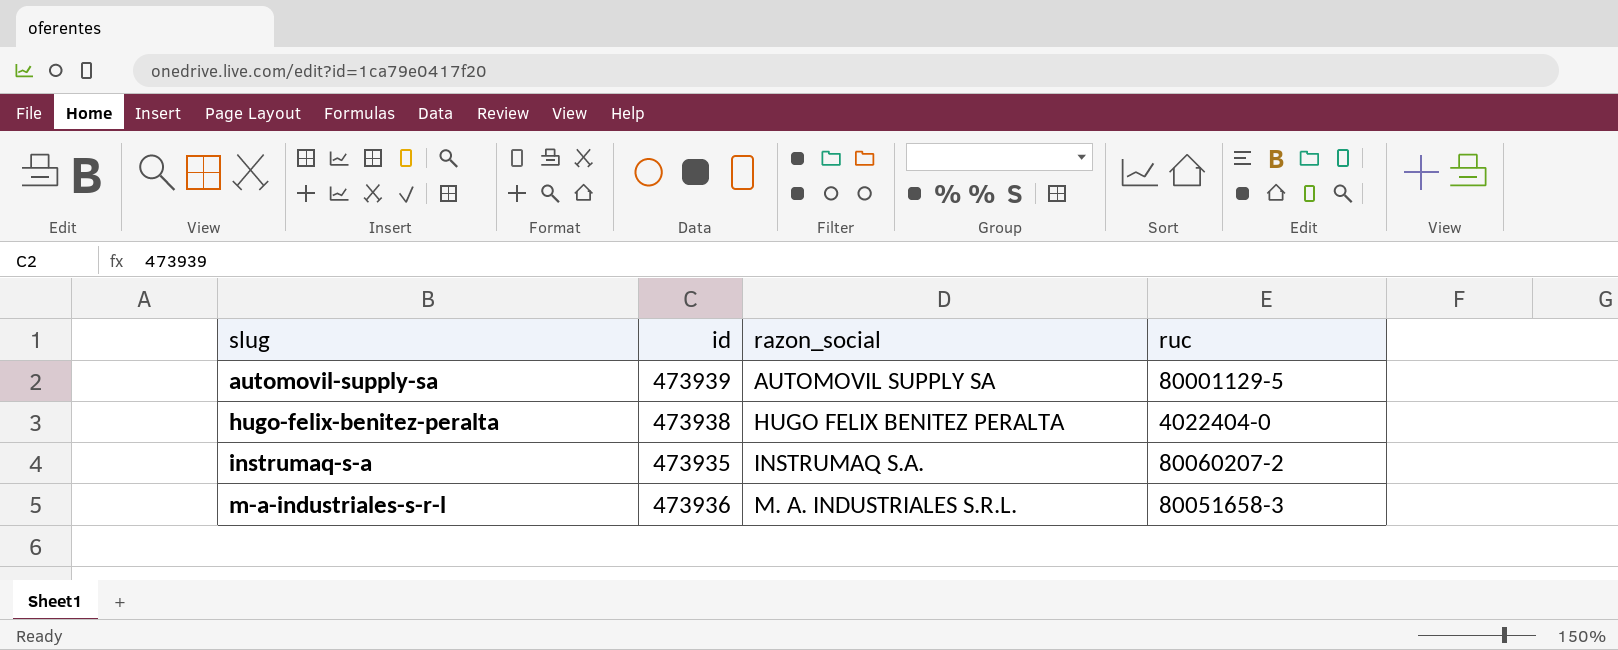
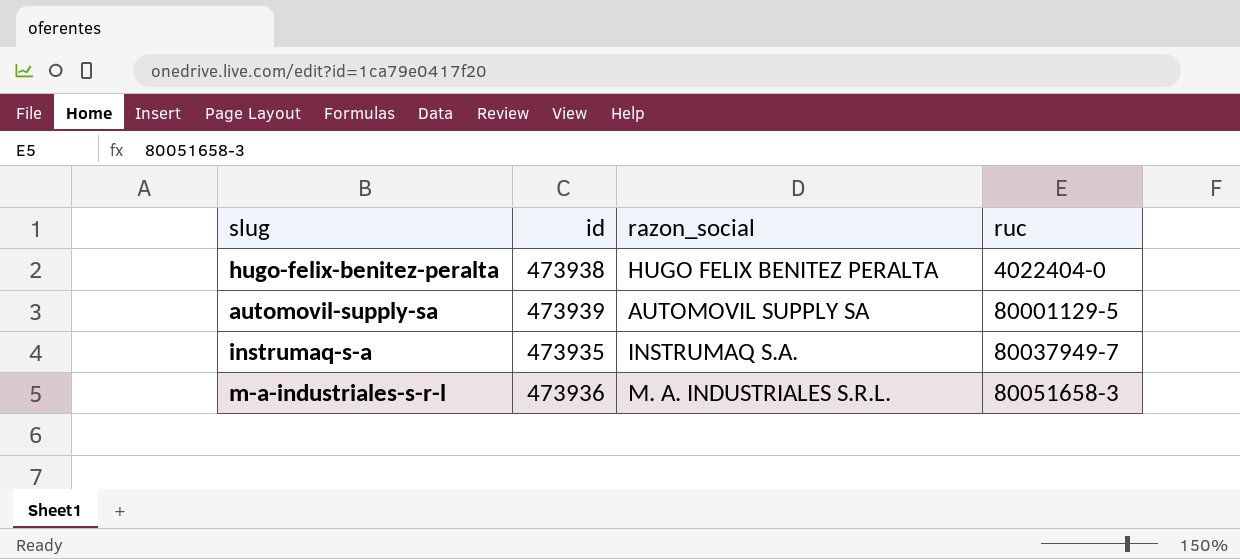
row order: slug ascending -> ruc ascending
instrumaq-s-a | ruc: 80060207-2 -> 80037949-7

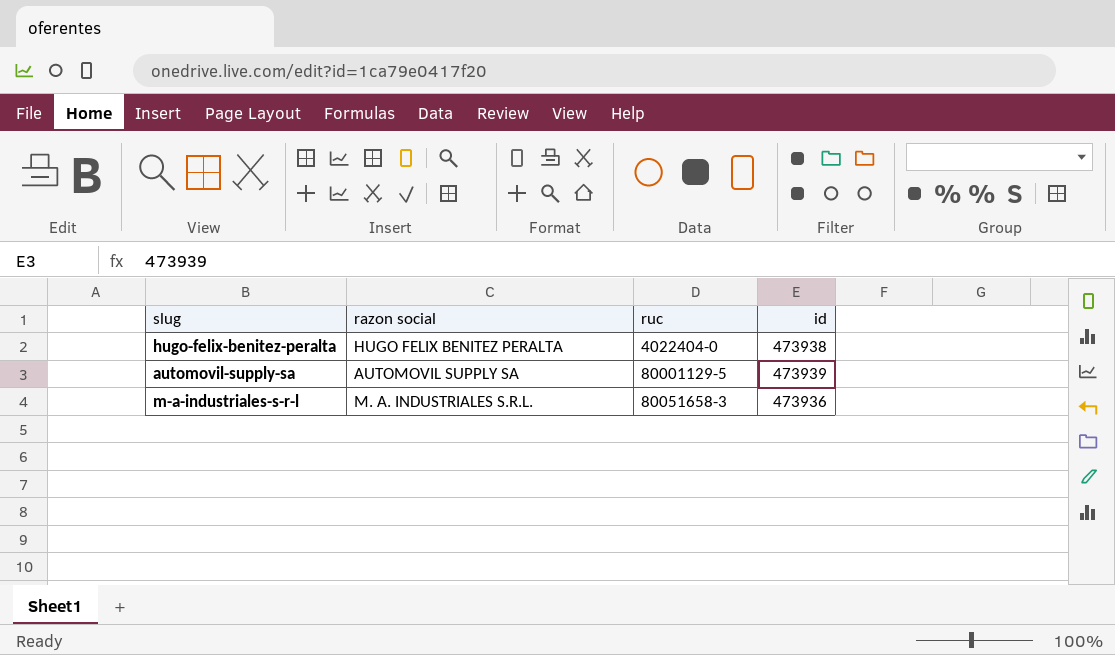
column name: razon_social -> razon social
column id | position: 2 -> 4
row instrumaq-s-a: 473935 | INSTRUMAQ S.A. | 80037949-7 -> none

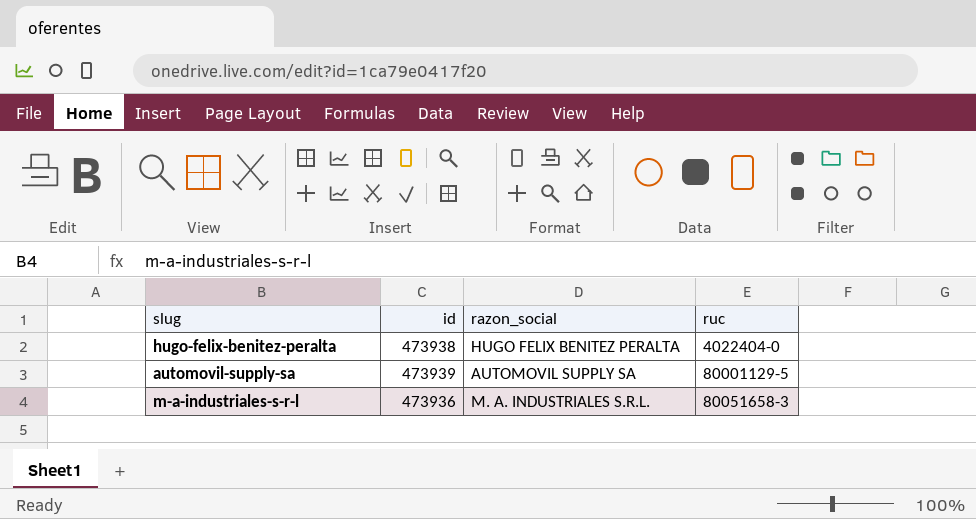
column id | position: 4 -> 2
column name: razon social -> razon_social

